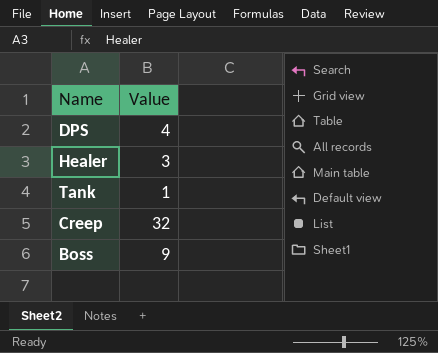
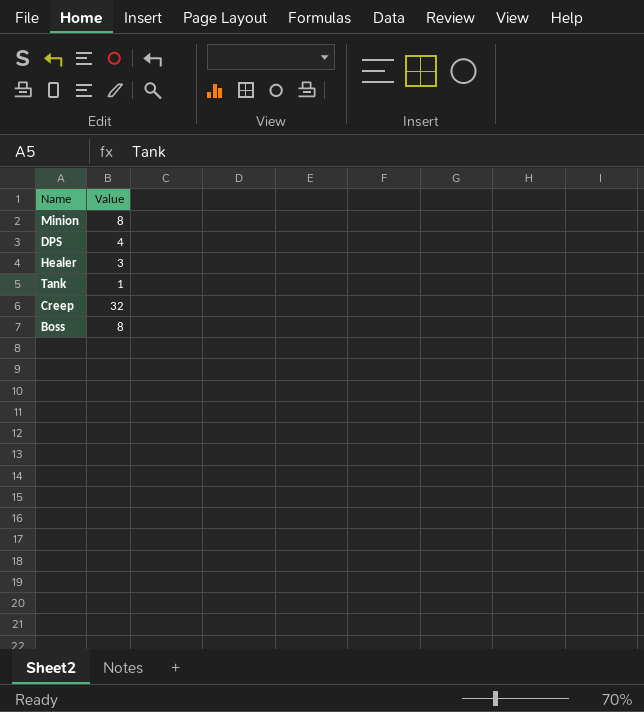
row Minion: none -> 8
Boss | Value: 9 -> 8

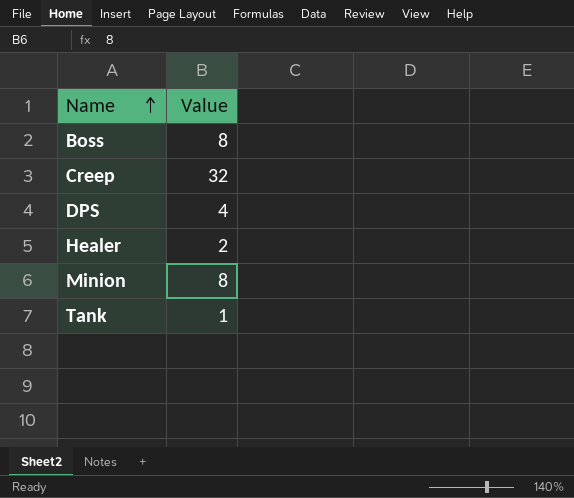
row order: none -> Name ascending
Healer | Value: 3 -> 2

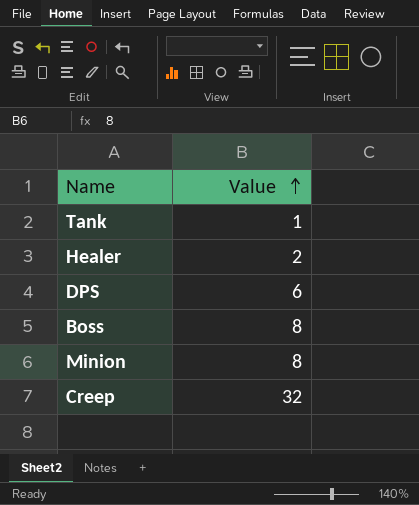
row order: Name ascending -> Value ascending
DPS | Value: 4 -> 6

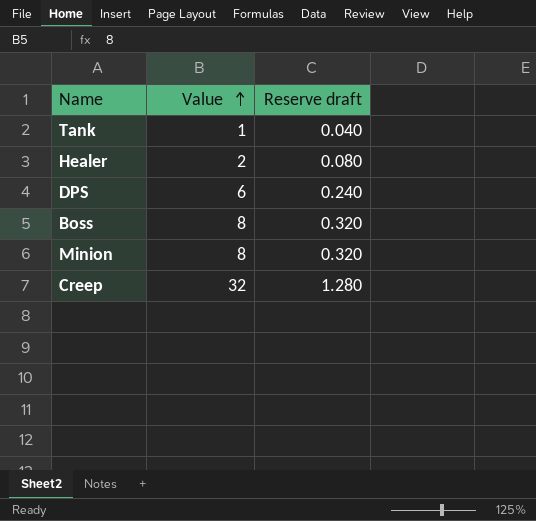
column Reserve draft | formula: none -> [Value] * 0.04

